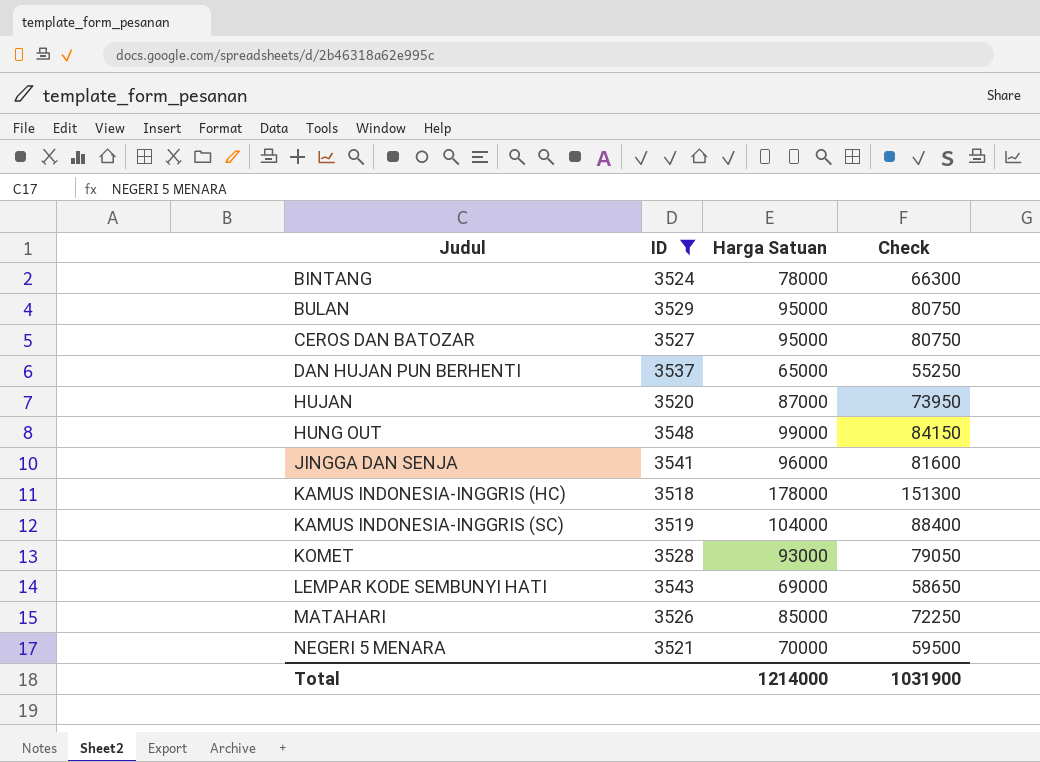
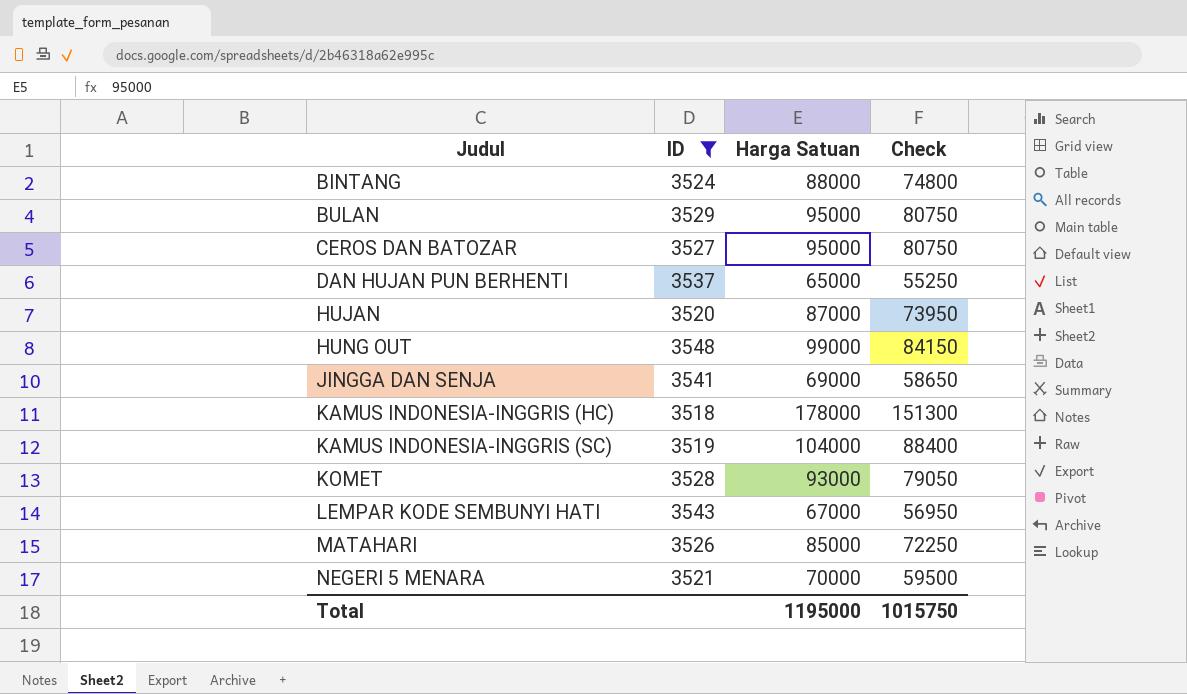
BINTANG | Harga Satuan: 78000 -> 88000
BINTANG | Check: 66300 -> 74800
JINGGA DAN SENJA | Harga Satuan: 96000 -> 69000
JINGGA DAN SENJA | Check: 81600 -> 58650
LEMPAR KODE SEMBUNYI HATI | Harga Satuan: 69000 -> 67000
LEMPAR KODE SEMBUNYI HATI | Check: 58650 -> 56950
Total | Harga Satuan: 1214000 -> 1195000
Total | Check: 1031900 -> 1015750

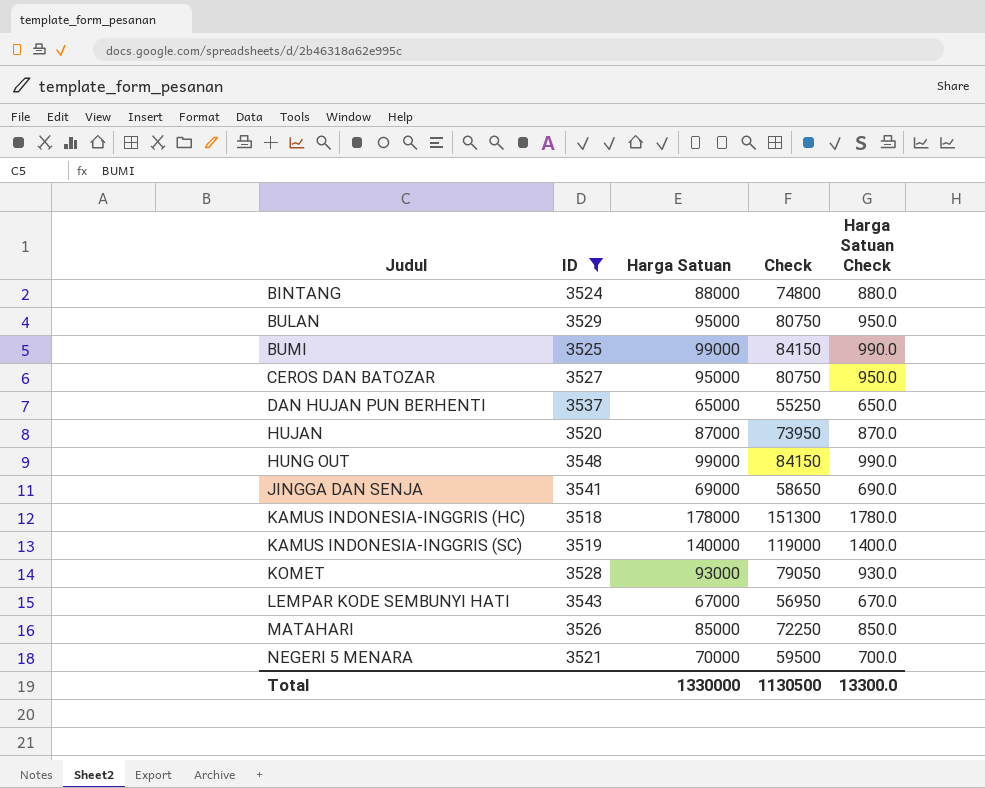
column Harga Satuan Check | formula: none -> [Harga Satuan] * 0.01
row BUMI: none -> 3525 | 99000 | 84150 | 990.0
KAMUS INDONESIA-INGGRIS (SC) | Harga Satuan: 104000 -> 140000
KAMUS INDONESIA-INGGRIS (SC) | Check: 88400 -> 119000
Total | Harga Satuan: 1195000 -> 1330000
Total | Check: 1015750 -> 1130500

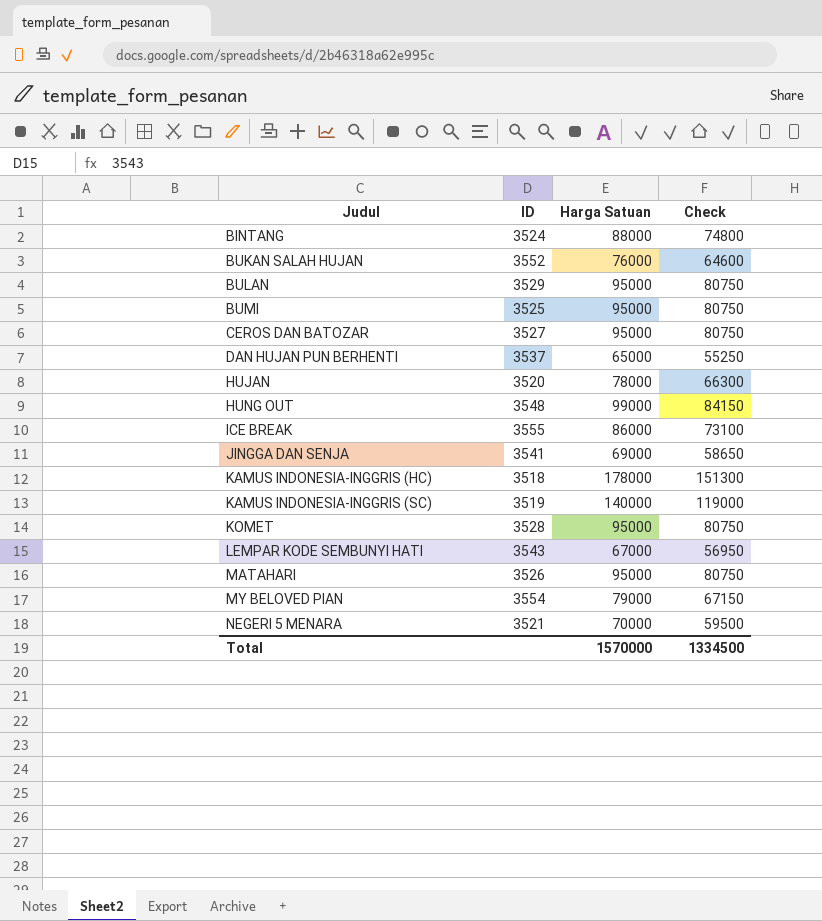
filter: ID <= 3548 -> none
column Harga Satuan Check | formula: [Harga Satuan] * 0.01 -> none
BUMI | Harga Satuan: 99000 -> 95000
BUMI | Check: 84150 -> 80750
HUJAN | Harga Satuan: 87000 -> 78000
HUJAN | Check: 73950 -> 66300
KOMET | Harga Satuan: 93000 -> 95000
KOMET | Check: 79050 -> 80750
MATAHARI | Harga Satuan: 85000 -> 95000
MATAHARI | Check: 72250 -> 80750
Total | Harga Satuan: 1330000 -> 1570000
Total | Check: 1130500 -> 1334500

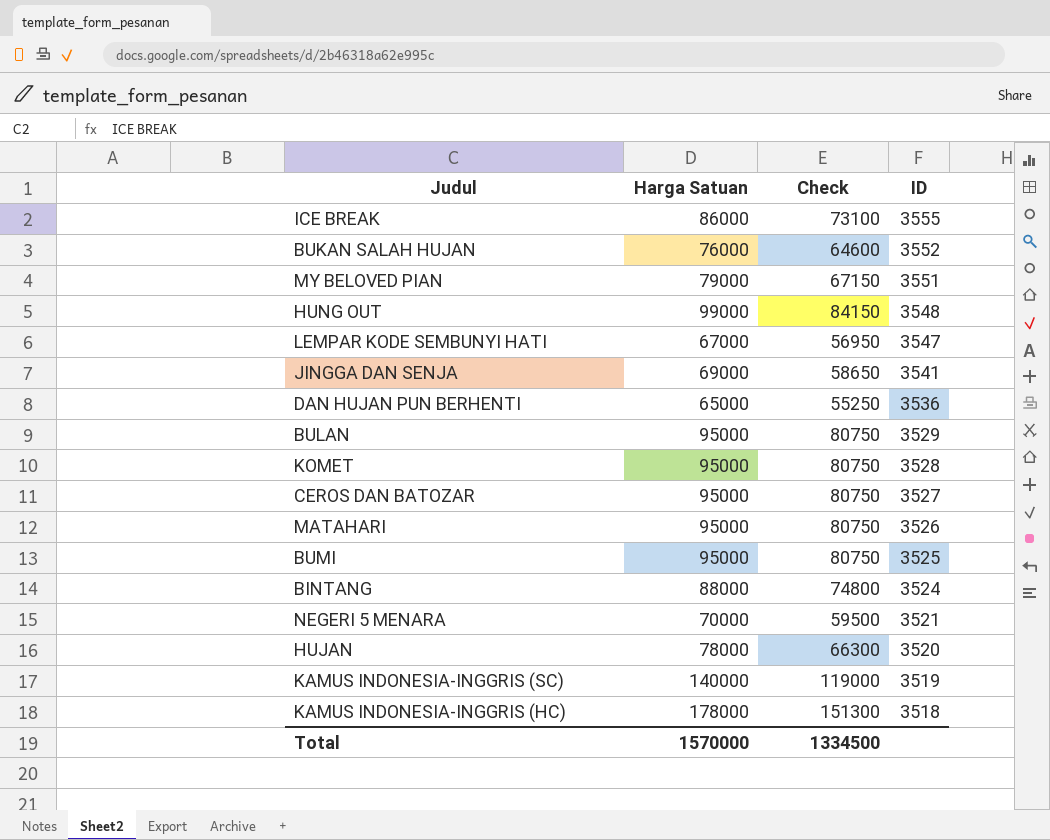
row order: Judul ascending -> ID descending
column ID | position: 2 -> 4
MY BELOVED PIAN | ID: 3554 -> 3551
LEMPAR KODE SEMBUNYI HATI | ID: 3543 -> 3547
DAN HUJAN PUN BERHENTI | ID: 3537 -> 3536

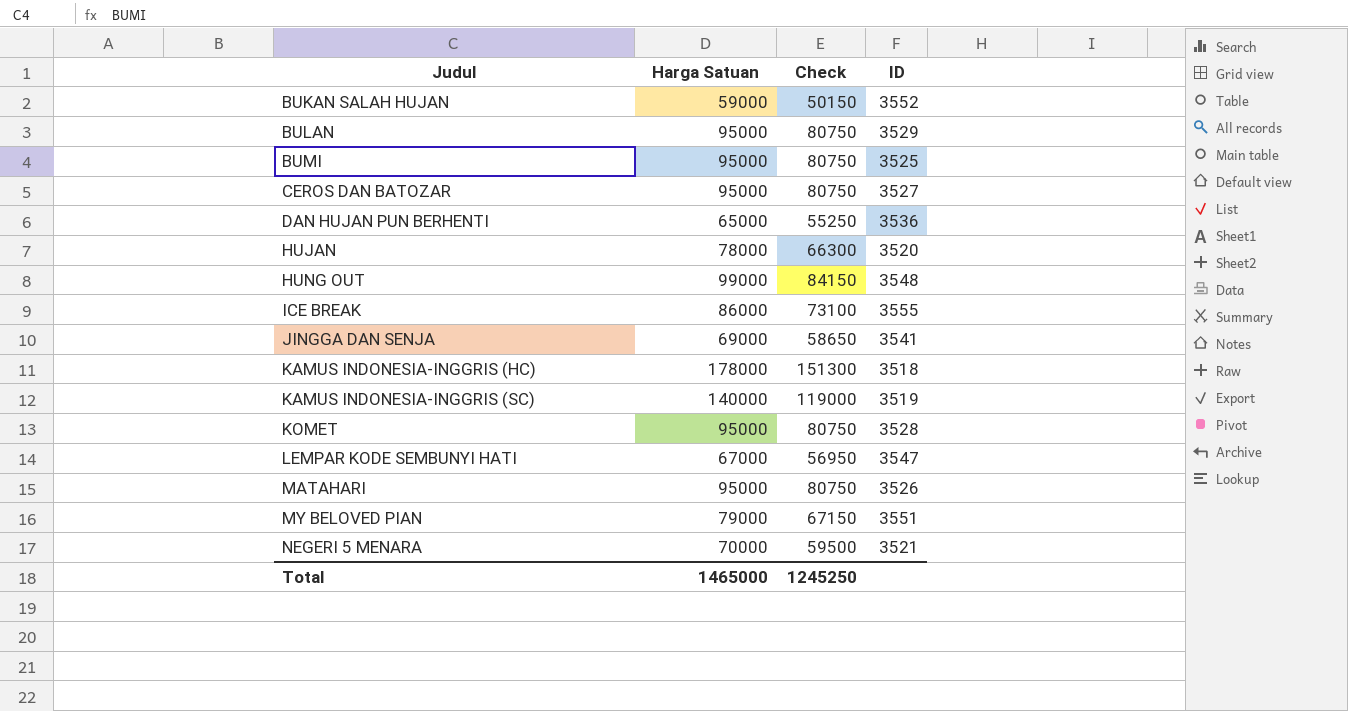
row order: ID descending -> Judul ascending
row BINTANG: 88000 | 74800 | 3524 -> none
BUKAN SALAH HUJAN | Harga Satuan: 76000 -> 59000
BUKAN SALAH HUJAN | Check: 64600 -> 50150
Total | Harga Satuan: 1570000 -> 1465000
Total | Check: 1334500 -> 1245250

